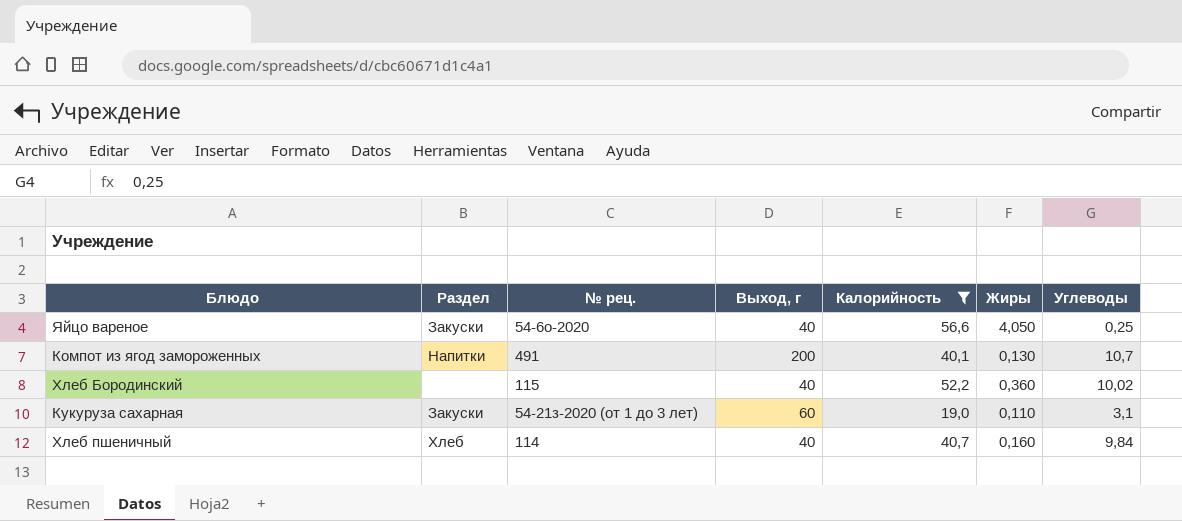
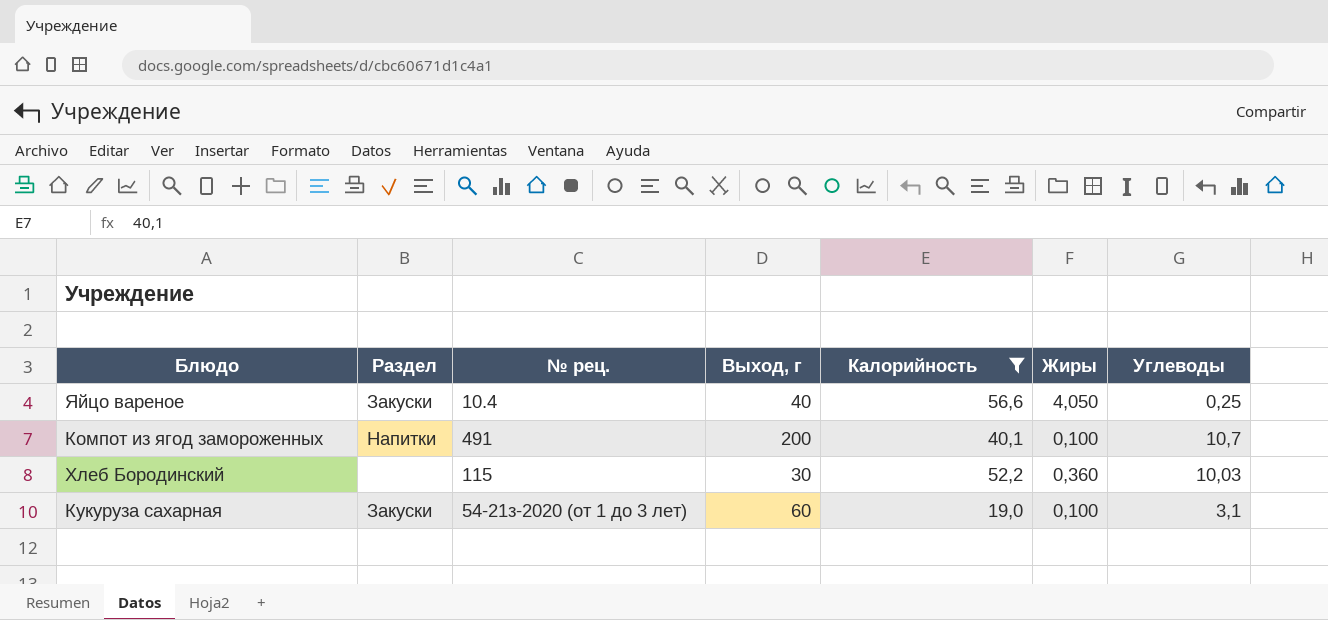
row Хлеб пшеничный: Хлеб | 114 | 40 | 40,7 | 0,160 | 9,84 -> none
Яйцо вареное | № рец.: 54-6о-2020 -> 10.4
Компот из ягод замороженных | Жиры: 0,130 -> 0,100
Хлеб Бородинский | Выход, г: 40 -> 30
Хлеб Бородинский | Углеводы: 10,02 -> 10,03
Кукуруза сахарная | Жиры: 0,110 -> 0,100

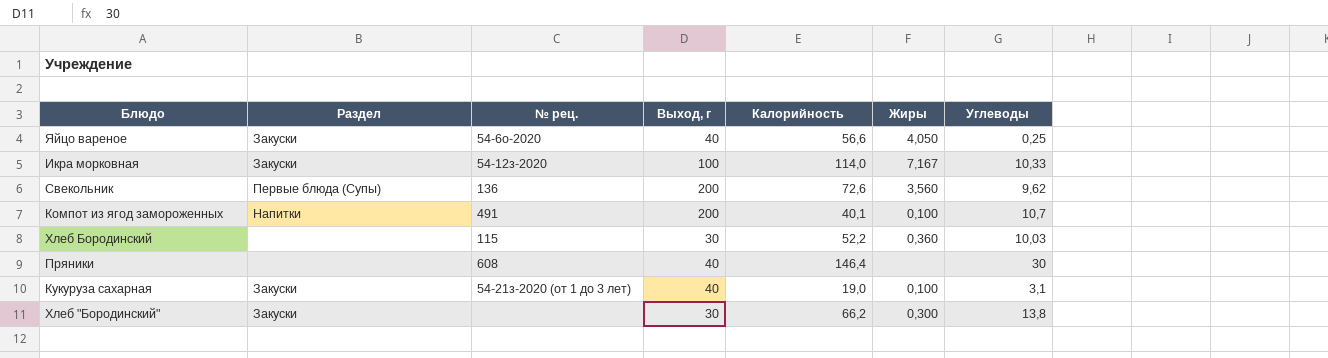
filter: Калорийность <= 56,6 -> none
Яйцо вареное | № рец.: 10.4 -> 54-6о-2020
Кукуруза сахарная | Выход, г: 60 -> 40

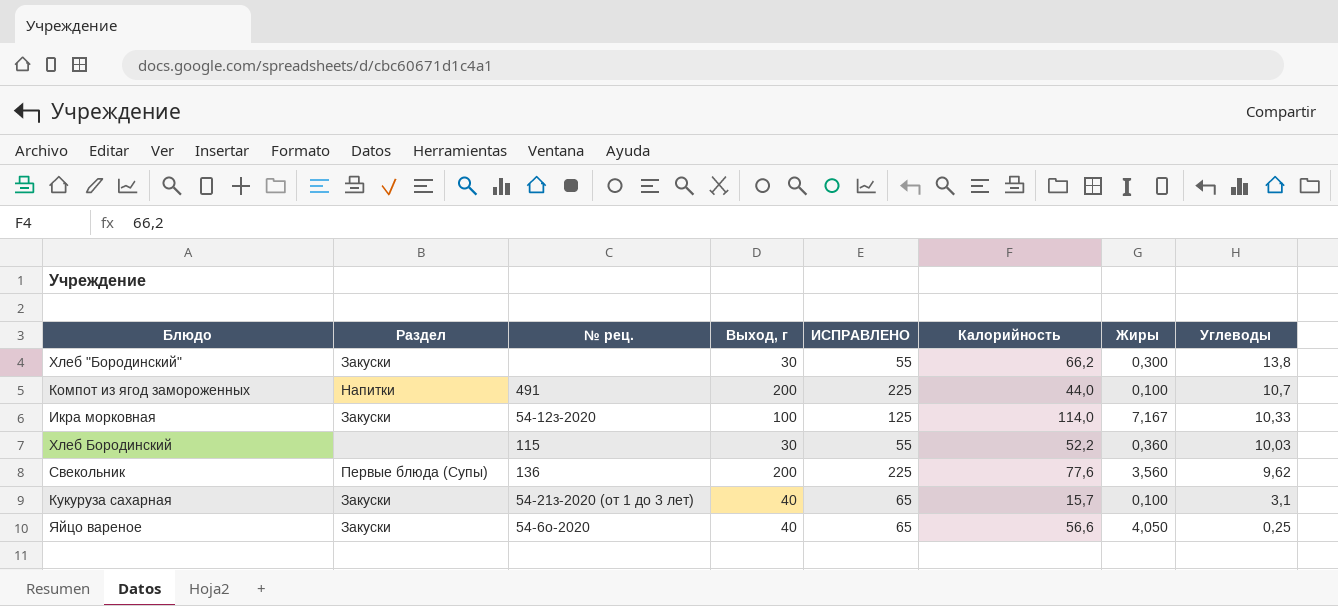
row order: none -> Углеводы descending
column ИСПРАВЛЕНО | formula: none -> [Выход, г] + 25
row Пряники: none | 608 | 40 | 146,4 | none | 30 -> none
Компот из ягод замороженных | Калорийность: 40,1 -> 44,0
Свекольник | Калорийность: 72,6 -> 77,6
Кукуруза сахарная | Калорийность: 19,0 -> 15,7

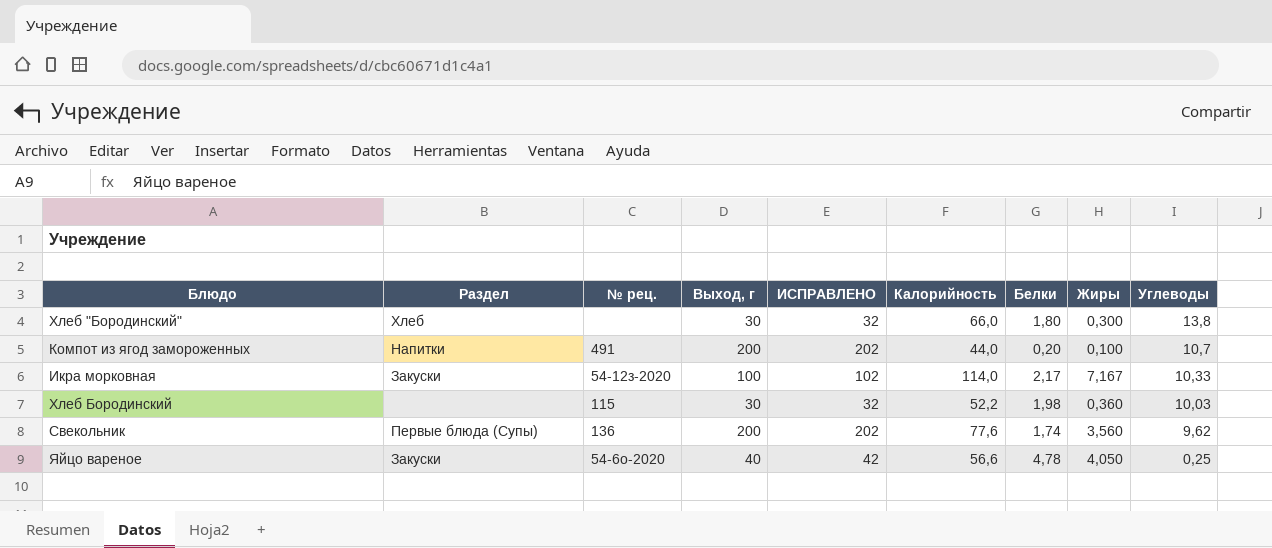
column ИСПРАВЛЕНО | formula: [Выход, г] + 25 -> [Выход, г] + 2
column Белки | position: none -> 7
row Кукуруза сахарная: Закуски | 54-21з-2020 (от 1 до 3 лет) | 40 | 65 | 15,7 | 0,100 | 3,1 -> none
Хлеб "Бородинский" | Раздел: Закуски -> Хлеб
Хлеб "Бородинский" | Калорийность: 66,2 -> 66,0

